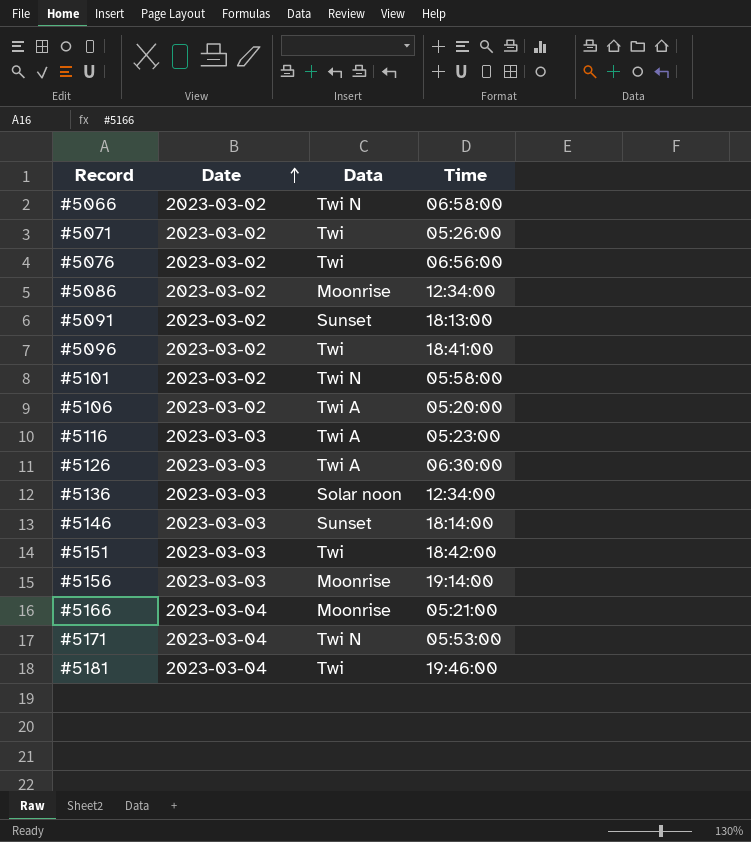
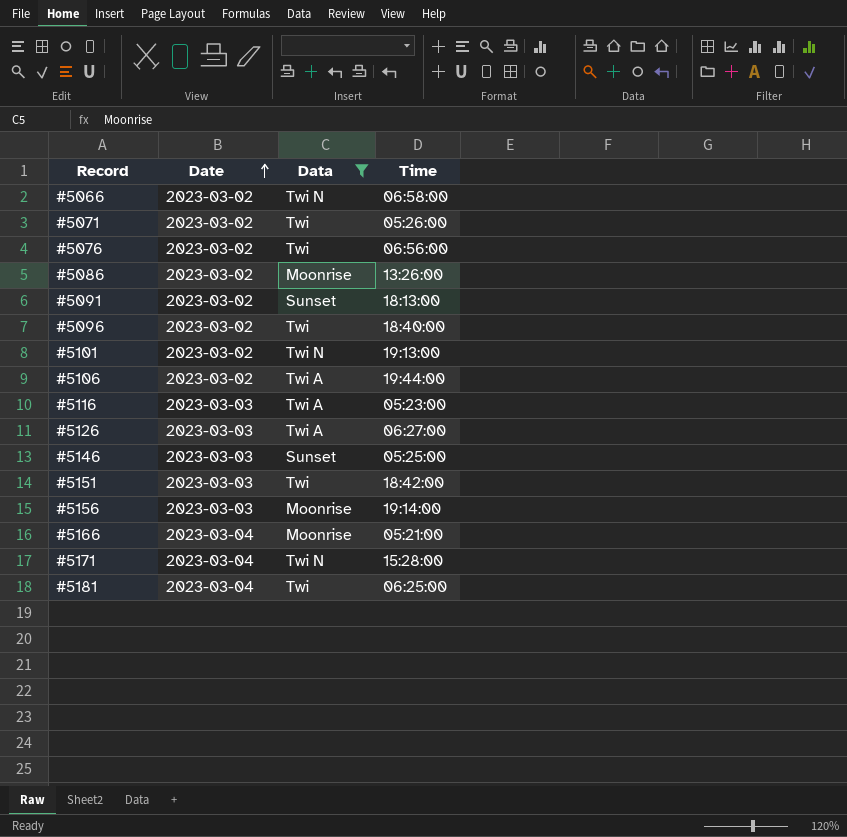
filter: none -> Data != Solar noon
#5086 | Time: 12:34:00 -> 13:26:00
#5096 | Time: 18:41:00 -> 18:40:00
#5101 | Time: 05:58:00 -> 19:13:00
#5106 | Time: 05:20:00 -> 19:44:00
#5126 | Time: 06:30:00 -> 06:27:00
#5146 | Time: 18:14:00 -> 05:25:00
#5171 | Time: 05:53:00 -> 15:28:00
#5181 | Time: 19:46:00 -> 06:25:00

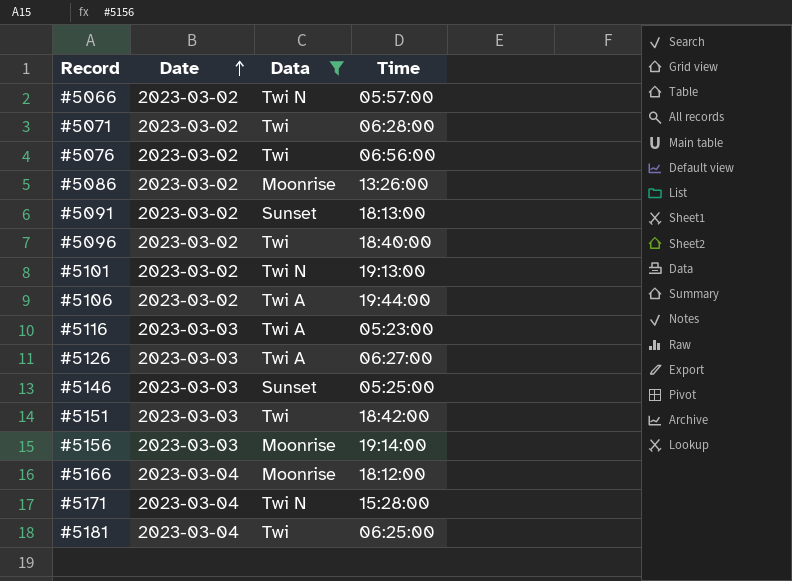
#5066 | Time: 06:58:00 -> 05:57:00
#5071 | Time: 05:26:00 -> 06:28:00
#5166 | Time: 05:21:00 -> 18:12:00

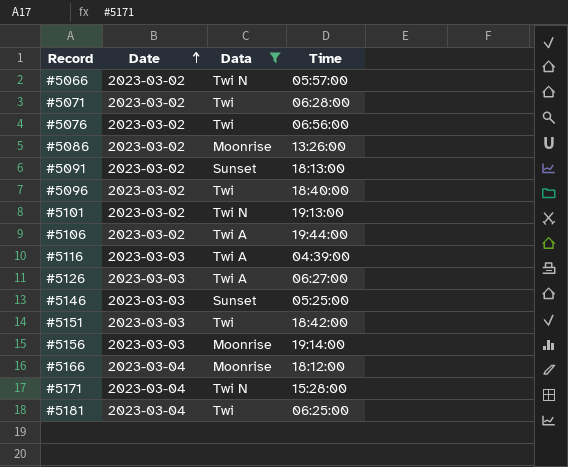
#5116 | Time: 05:23:00 -> 04:39:00

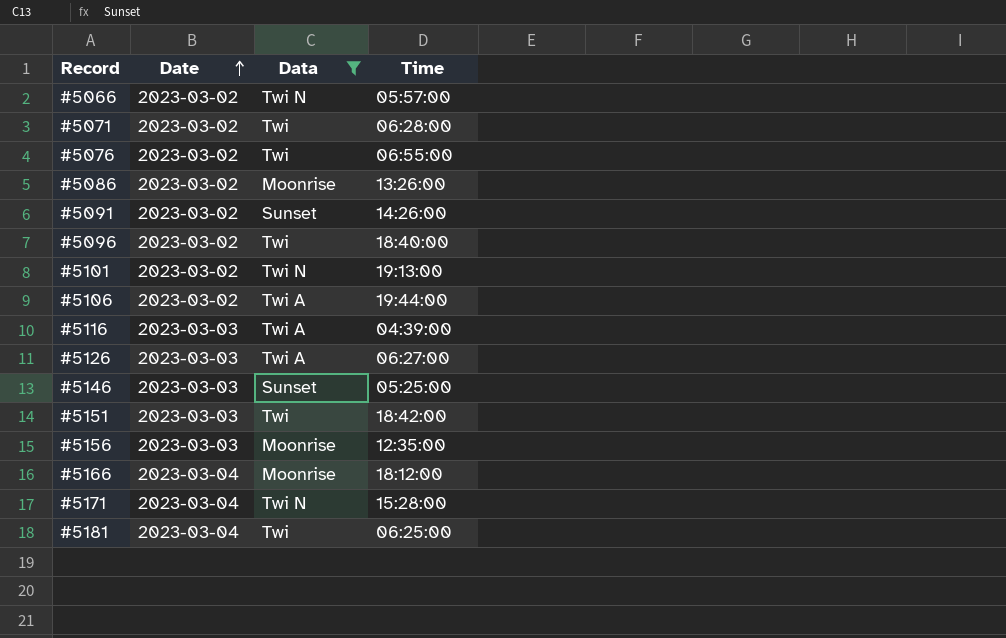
#5076 | Time: 06:56:00 -> 06:55:00
#5091 | Time: 18:13:00 -> 14:26:00
#5156 | Time: 19:14:00 -> 12:35:00

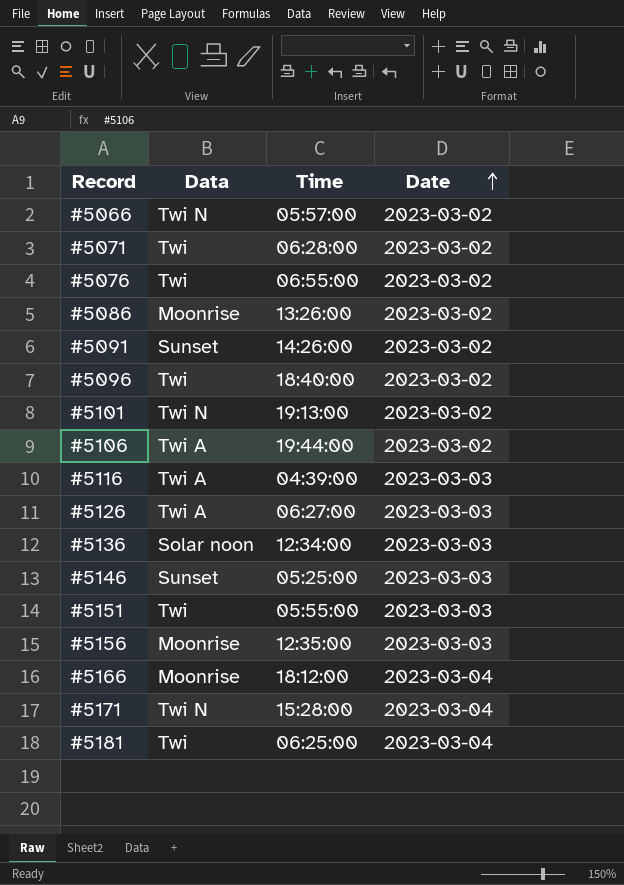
filter: Data != Solar noon -> none
column Date | position: 2 -> 4
#5151 | Time: 18:42:00 -> 05:55:00

